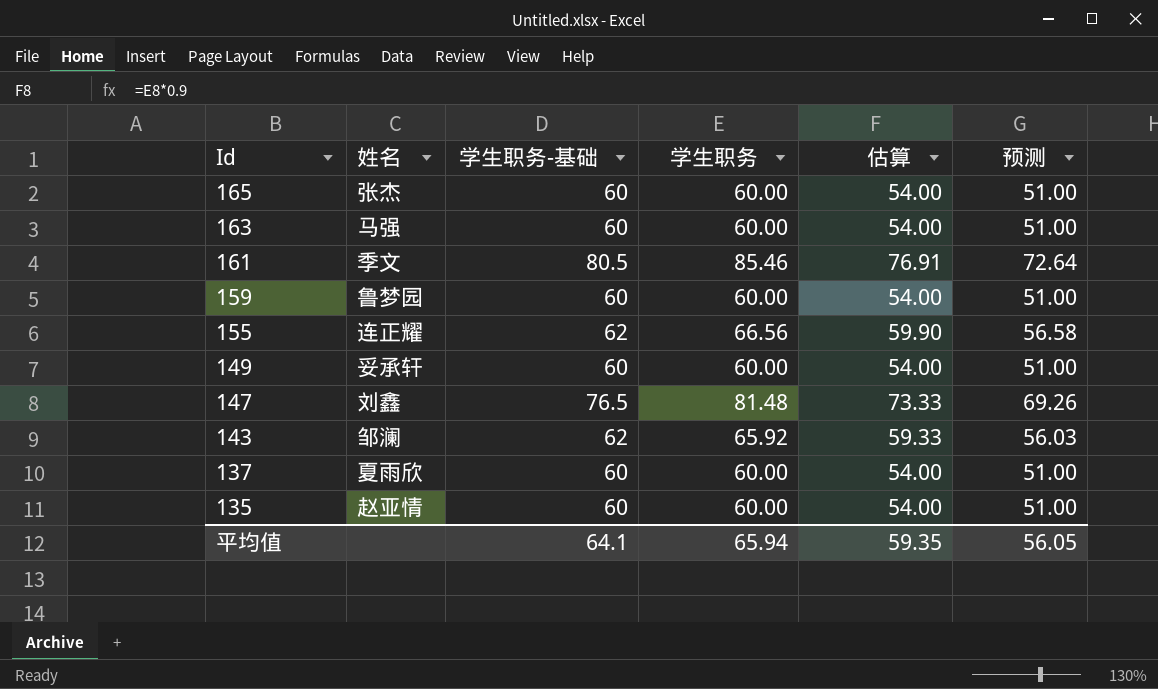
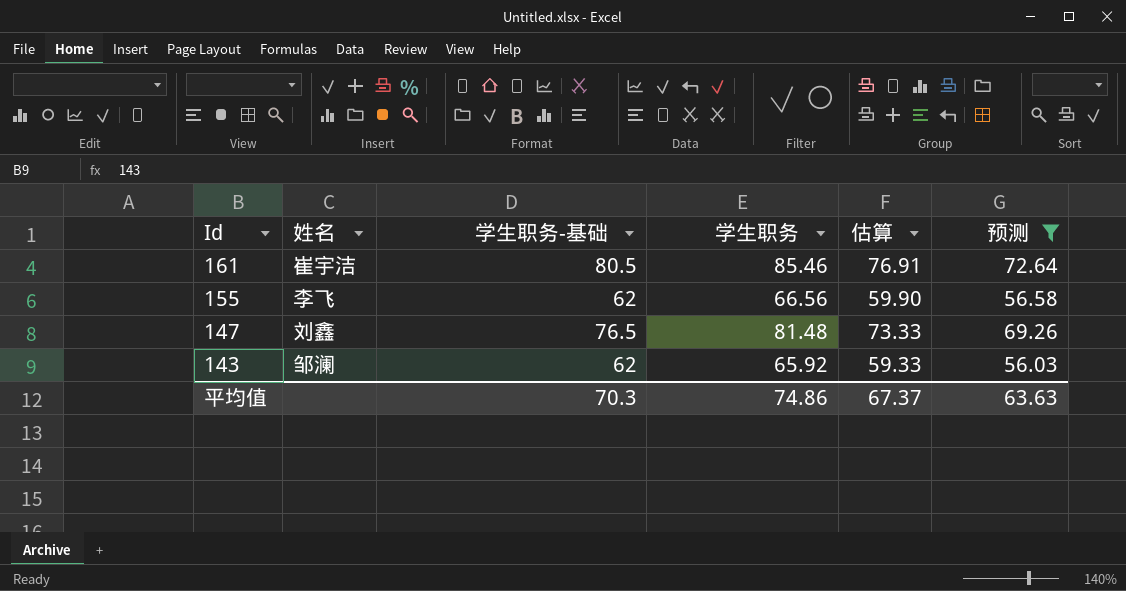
filter: none -> 预测 != 51.00
161 | 姓名: 季文 -> 崔宇洁
155 | 姓名: 连正耀 -> 李飞
平均值 | 学生职务-基础: 64.1 -> 70.3
平均值 | 学生职务: 65.94 -> 74.86
平均值 | 估算: 59.35 -> 67.37
平均值 | 预测: 56.05 -> 63.63

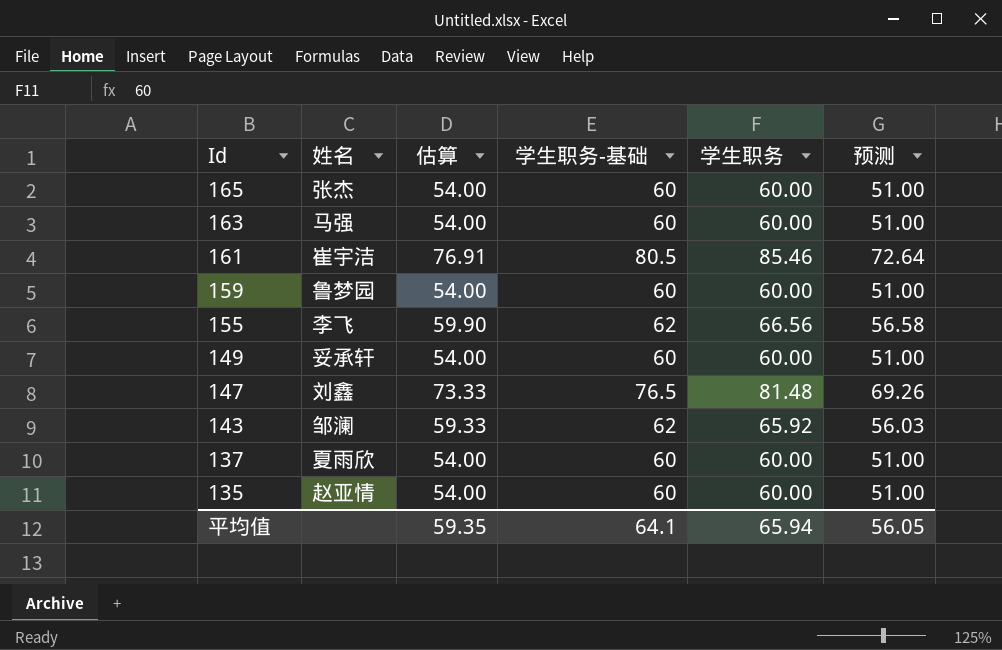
filter: 预测 != 51.00 -> none
column 估算 | position: 5 -> 3
平均值 | 估算: 67.37 -> 59.35
平均值 | 学生职务-基础: 70.3 -> 64.1
平均值 | 学生职务: 74.86 -> 65.94
平均值 | 预测: 63.63 -> 56.05

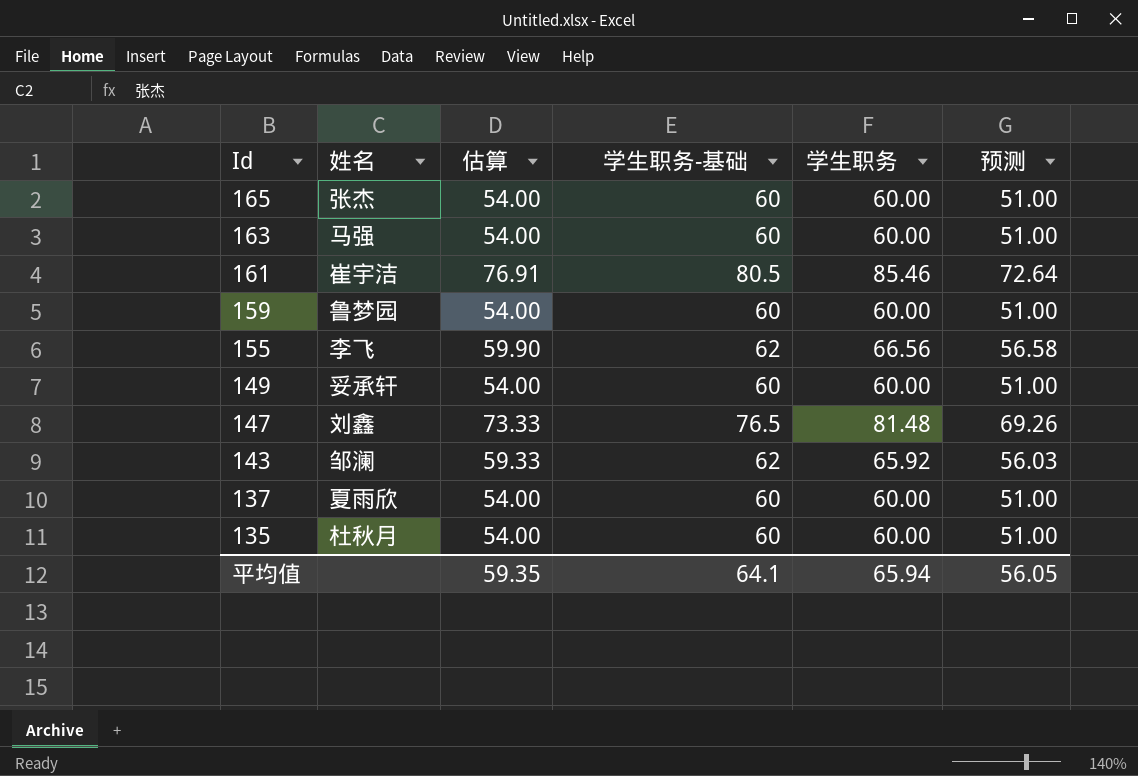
135 | 姓名: 赵亚情 -> 杜秋月

